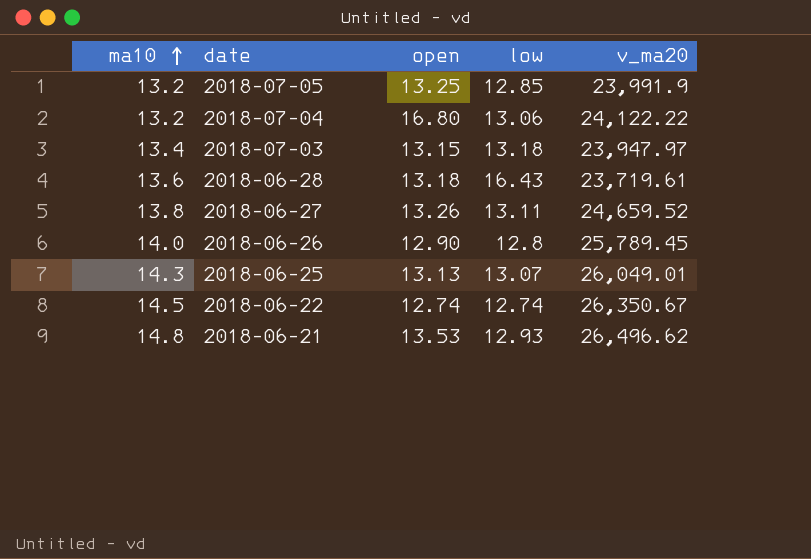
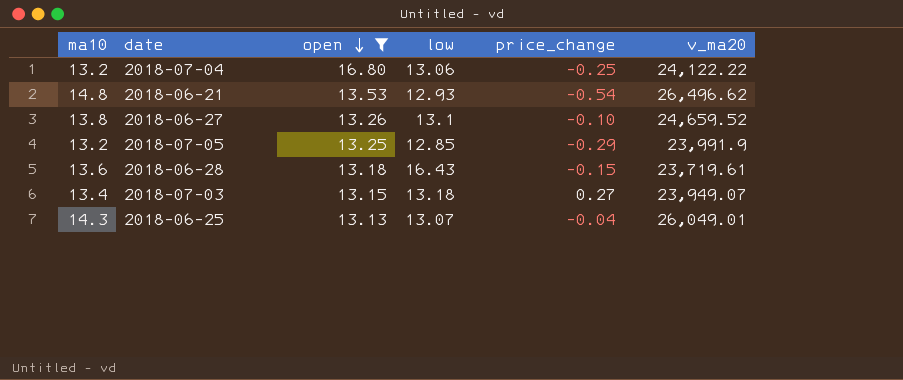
filter: none -> open >= 13.13
row order: ma10 ascending -> open descending
column price_change | position: none -> 5
2018-06-27 | low: 13.11 -> 13.1
2018-07-03 | v_ma20: 23,947.97 -> 23,949.07

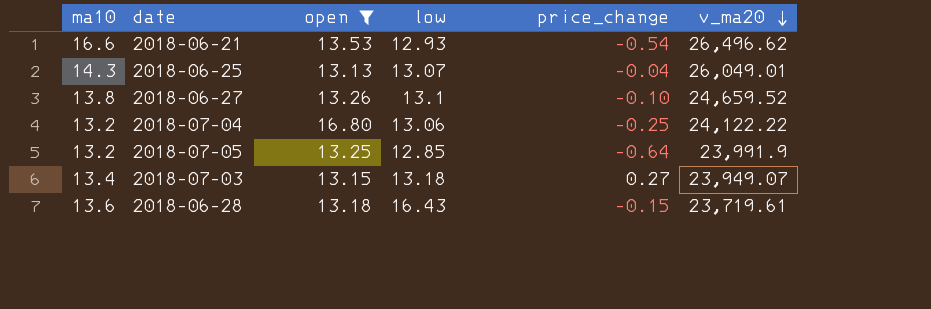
row order: open descending -> v_ma20 descending
2018-06-21 | ma10: 14.8 -> 16.6
2018-07-05 | price_change: -0.29 -> -0.64

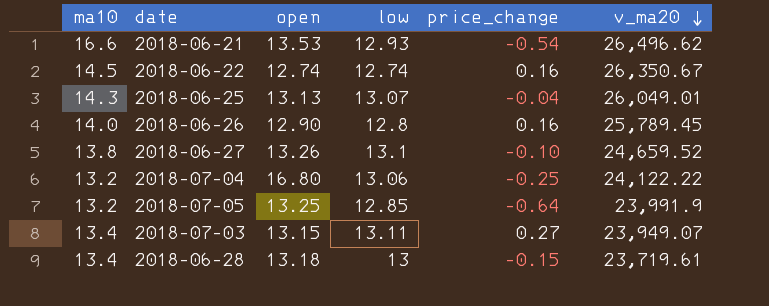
filter: open >= 13.13 -> none
2018-07-03 | low: 13.18 -> 13.11
2018-06-28 | ma10: 13.6 -> 13.4
2018-06-28 | low: 16.43 -> 13

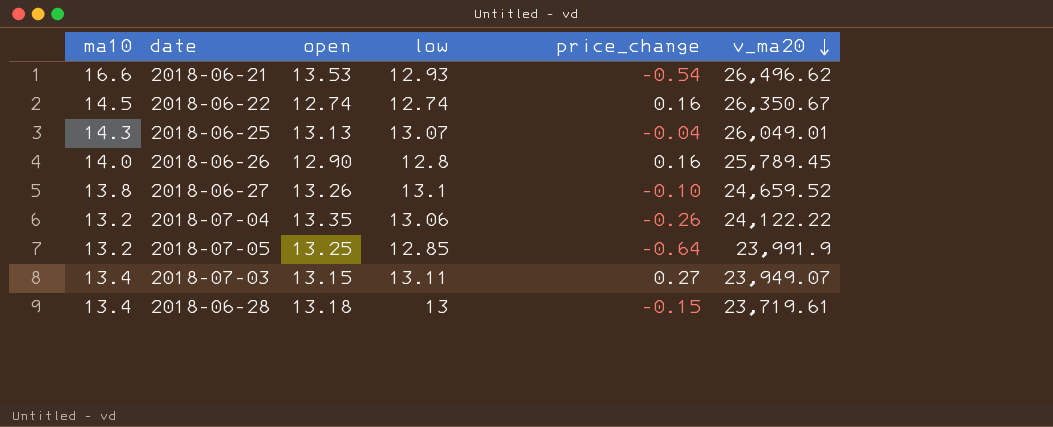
2018-07-04 | open: 16.80 -> 13.35
2018-07-04 | price_change: -0.25 -> -0.26

